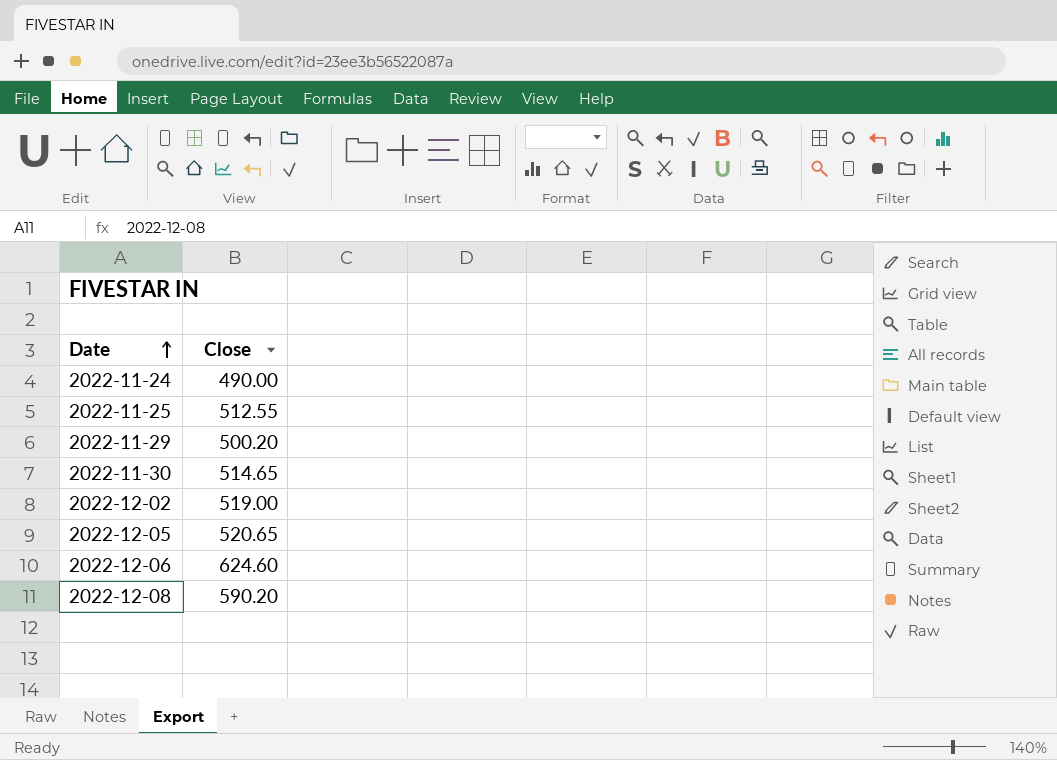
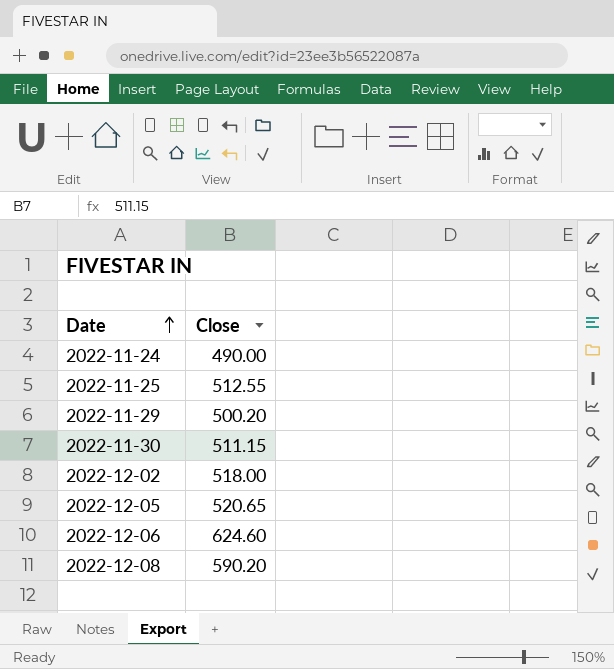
2022-11-30 | Close: 514.65 -> 511.15
2022-12-02 | Close: 519.00 -> 518.00

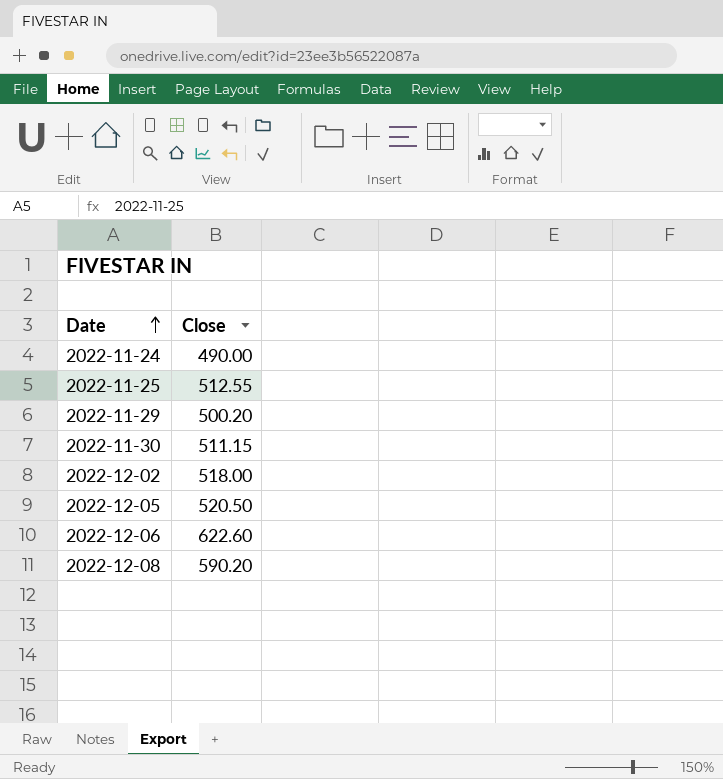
2022-12-05 | Close: 520.65 -> 520.50
2022-12-06 | Close: 624.60 -> 622.60

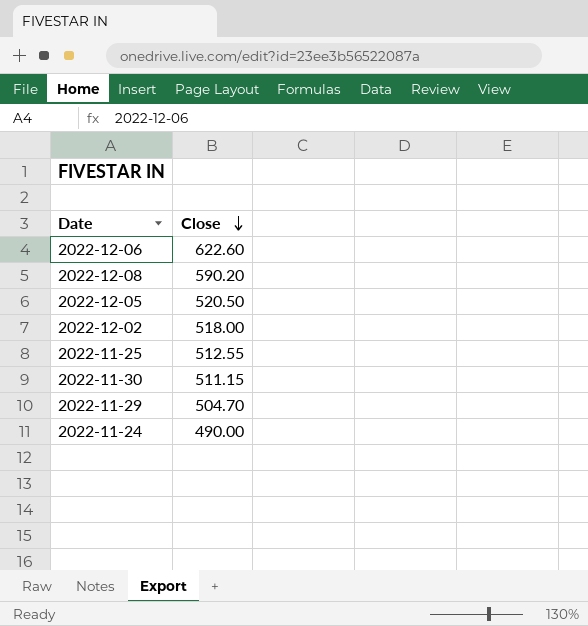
row order: Date ascending -> Close descending
2022-11-29 | Close: 500.20 -> 504.70

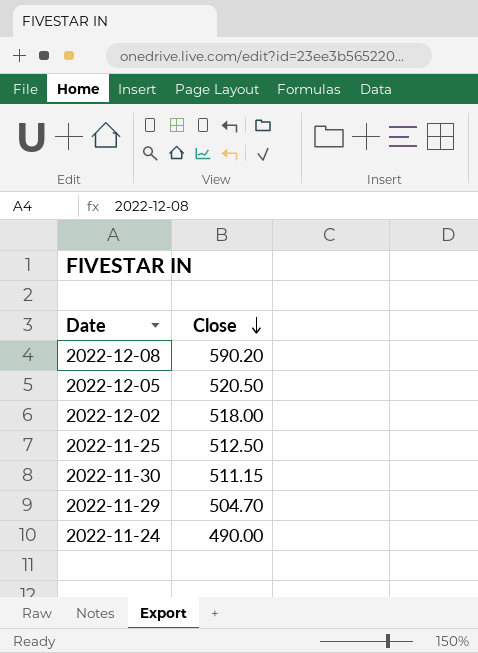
row 2022-12-06: 622.60 -> none
2022-11-25 | Close: 512.55 -> 512.50

